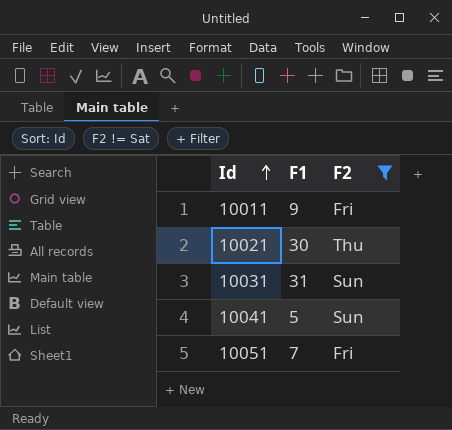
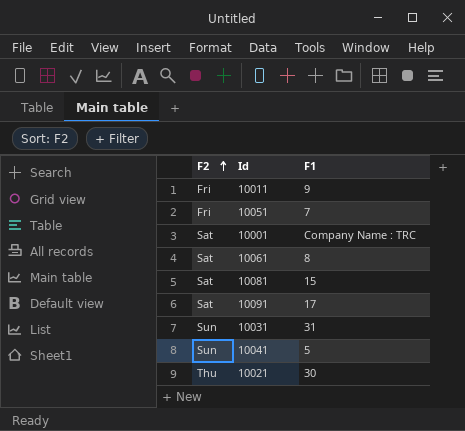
filter: F2 != Sat -> none
row order: Id ascending -> F2 ascending
column F2 | position: 3 -> 1

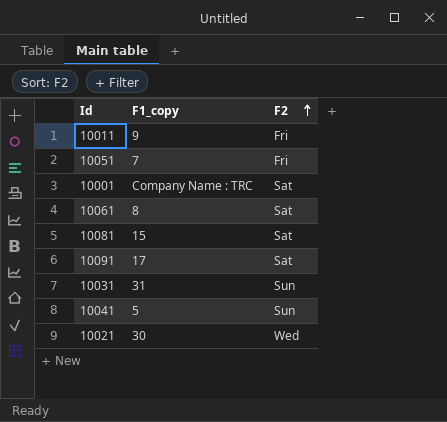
column name: F1 -> F1_copy
column F2 | position: 1 -> 3
10021 | F2: Thu -> Wed

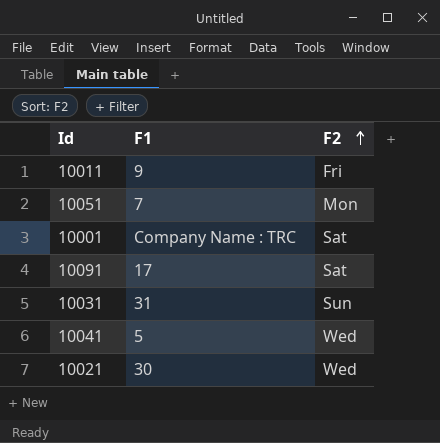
column name: F1_copy -> F1
row 10061: 8 | Sat -> none
row 10081: 15 | Sat -> none
10051 | F2: Fri -> Mon
10041 | F2: Sun -> Wed

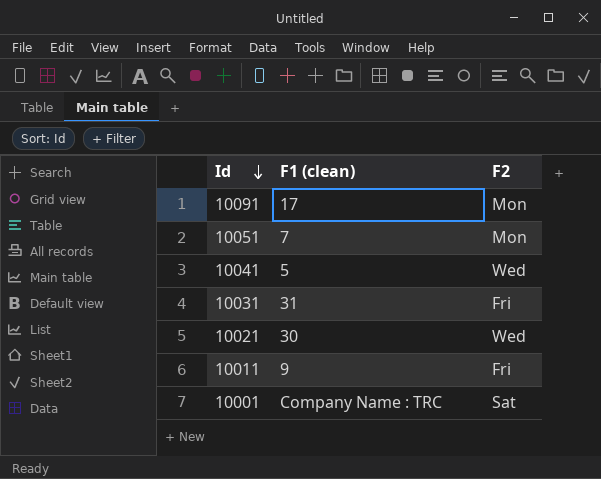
row order: F2 ascending -> Id descending
column name: F1 -> F1 (clean)
10091 | F2: Sat -> Mon
10031 | F2: Sun -> Fri

